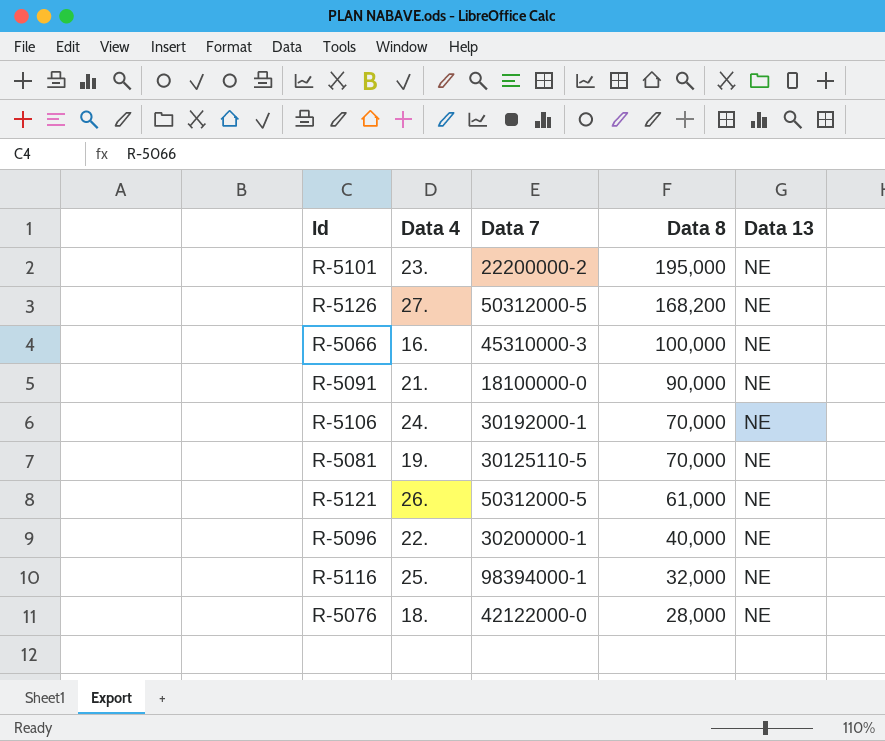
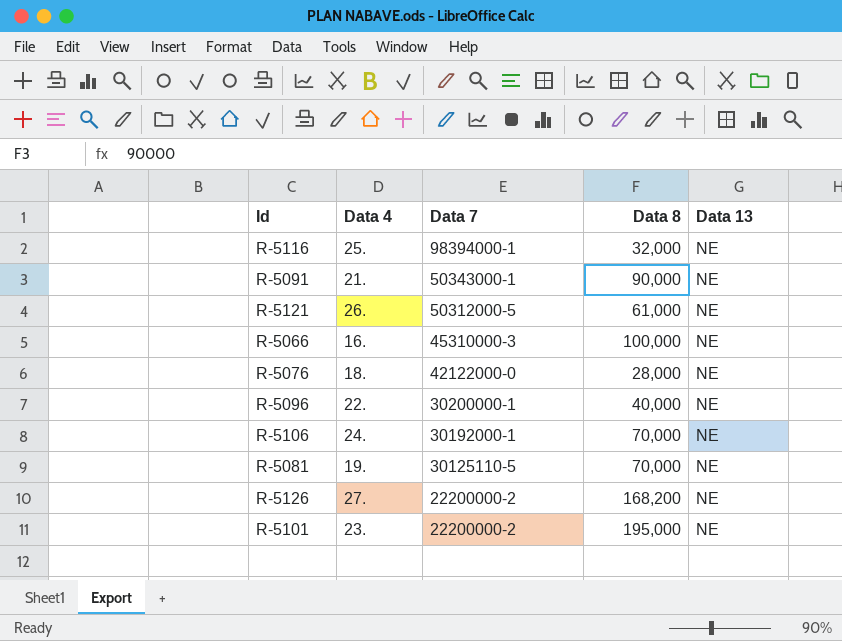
row order: Data 8 descending -> Data 7 descending
R-5091 | Data 7: 18100000-0 -> 50343000-1
R-5126 | Data 7: 50312000-5 -> 22200000-2

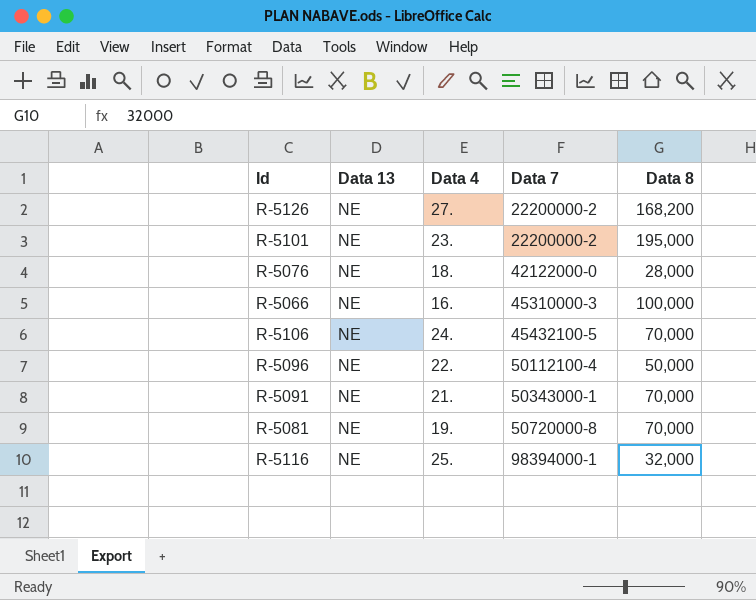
row order: Data 7 descending -> Data 7 ascending
column Data 13 | position: 5 -> 2
row R-5121: 26. | 50312000-5 | 61,000 | NE -> none
R-5106 | Data 7: 30192000-1 -> 45432100-5
R-5096 | Data 7: 30200000-1 -> 50112100-4
R-5096 | Data 8: 40,000 -> 50,000
R-5091 | Data 8: 90,000 -> 70,000
R-5081 | Data 7: 30125110-5 -> 50720000-8

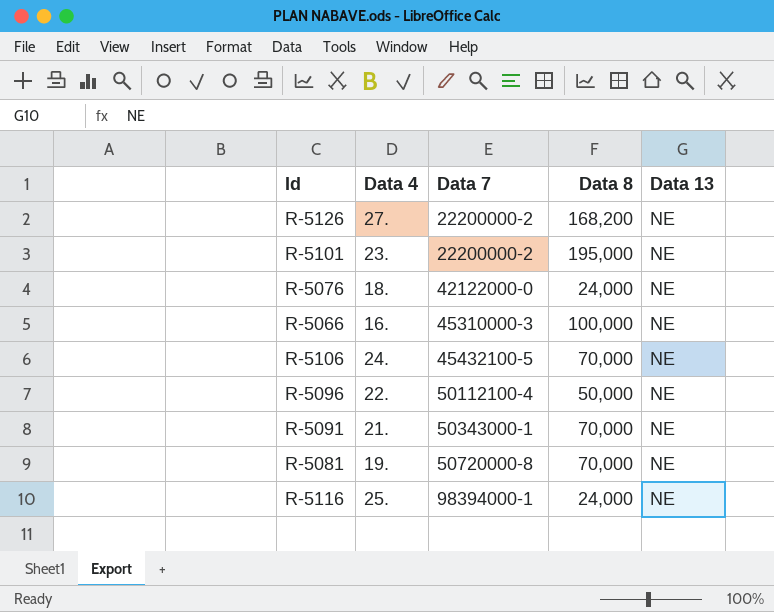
column Data 13 | position: 2 -> 5
R-5076 | Data 8: 28,000 -> 24,000
R-5116 | Data 8: 32,000 -> 24,000

